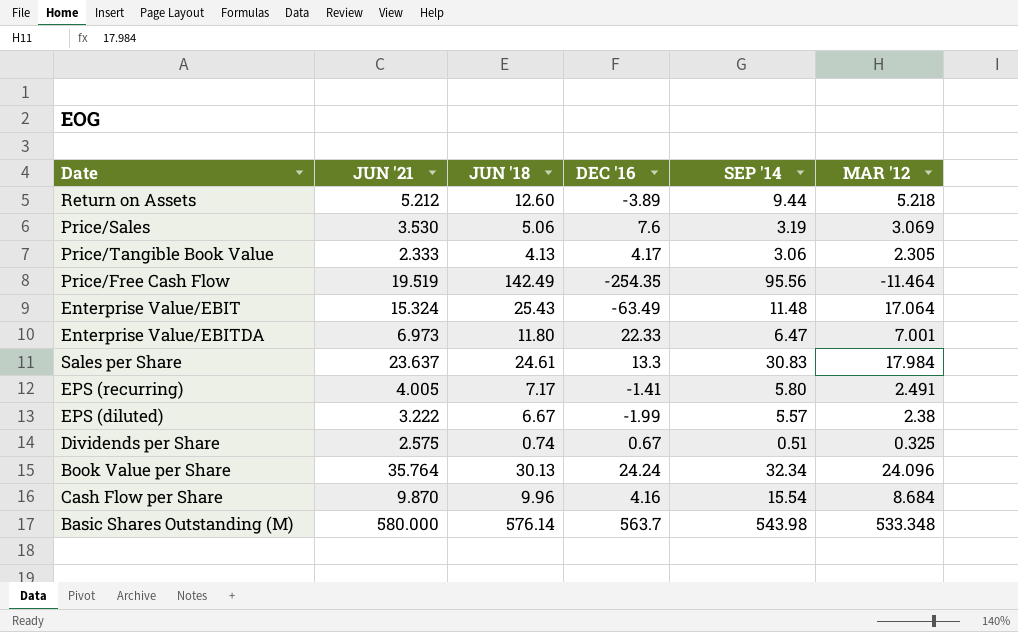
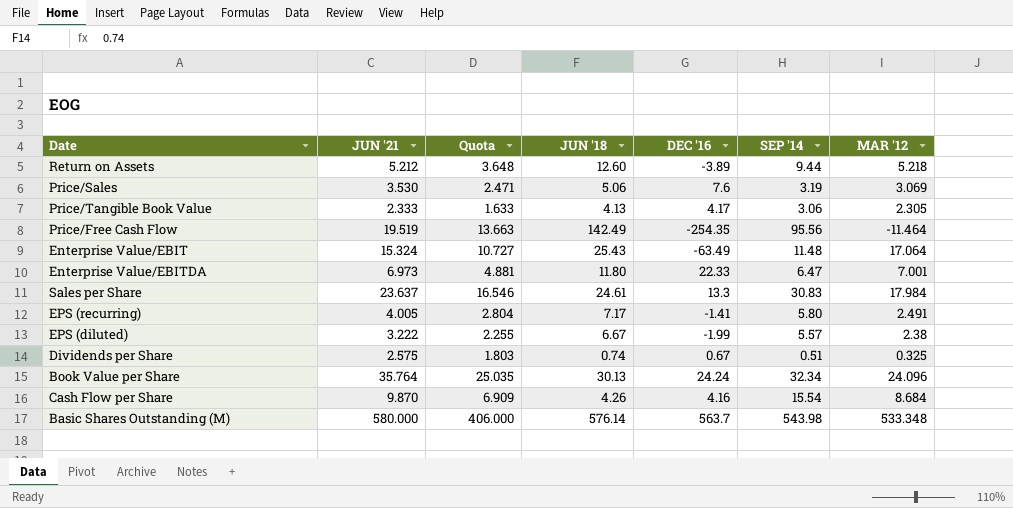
column Quota | formula: none -> [JUN '21] * 0.7
Cash Flow per Share | JUN '18: 9.96 -> 4.26

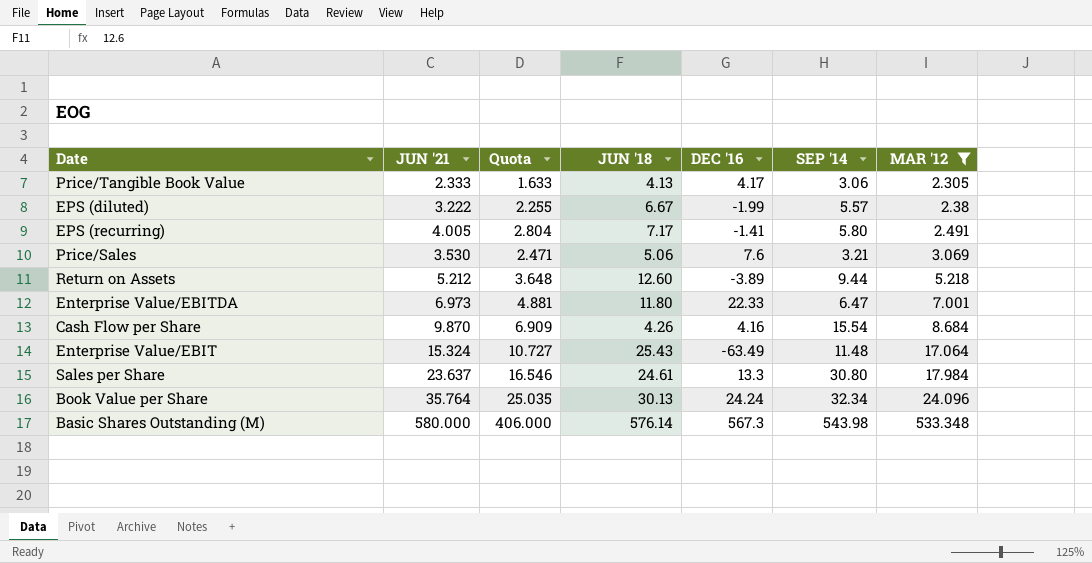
filter: none -> MAR '12 >= 2.305
row order: none -> MAR '12 ascending
Price/Sales | SEP '14: 3.19 -> 3.21
Sales per Share | SEP '14: 30.83 -> 30.80
Basic Shares Outstanding (M) | DEC '16: 563.7 -> 567.3

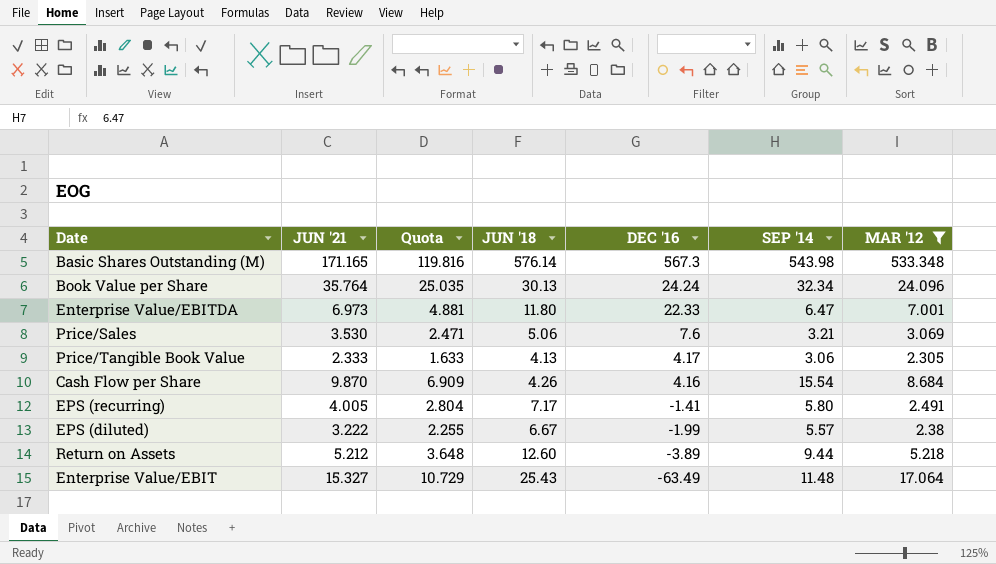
row order: MAR '12 ascending -> DEC '16 descending
row Sales per Share: 23.637 | 16.546 | 24.61 | 13.3 | 30.80 | 17.984 -> none
Basic Shares Outstanding (M) | JUN '21: 580.000 -> 171.165
Basic Shares Outstanding (M) | Quota: 406.000 -> 119.816
Enterprise Value/EBIT | JUN '21: 15.324 -> 15.327
Enterprise Value/EBIT | Quota: 10.727 -> 10.729

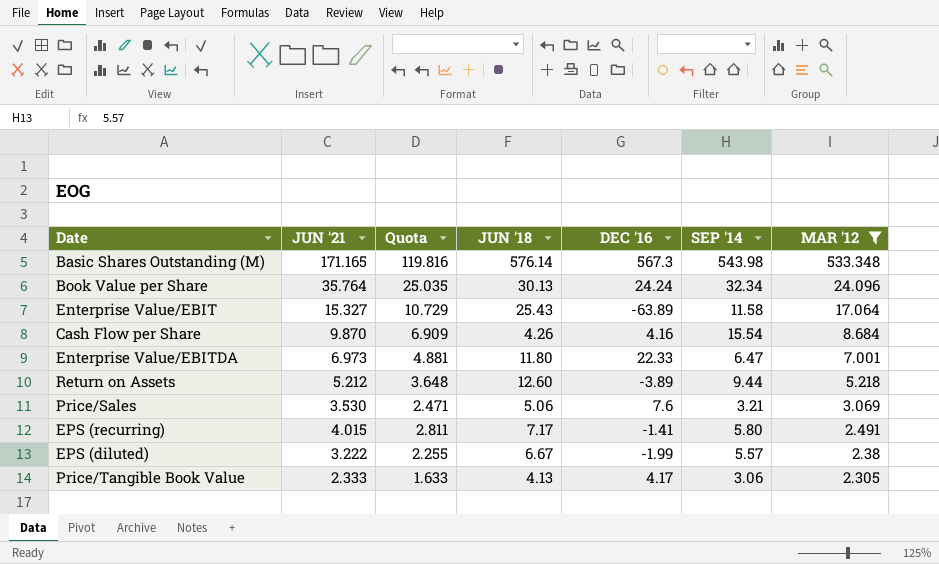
row order: DEC '16 descending -> MAR '12 descending
Enterprise Value/EBIT | DEC '16: -63.49 -> -63.89
Enterprise Value/EBIT | SEP '14: 11.48 -> 11.58
EPS (recurring) | JUN '21: 4.005 -> 4.015
EPS (recurring) | Quota: 2.804 -> 2.811

